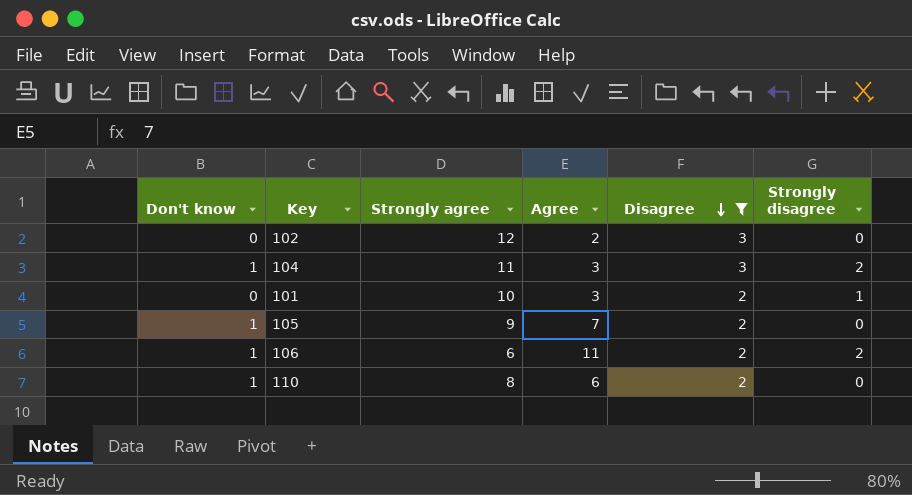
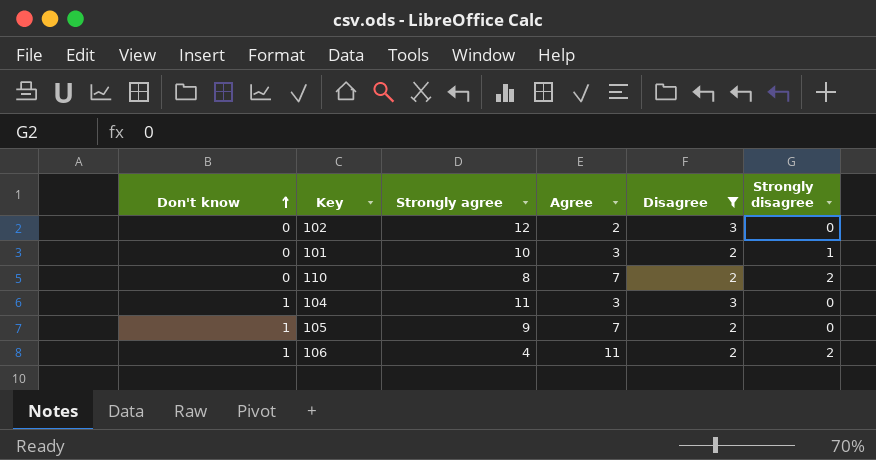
row order: Disagree descending -> Don't know ascending
110 | Don't know: 1 -> 0
110 | Agree: 6 -> 7
110 | Strongly disagree: 0 -> 2
104 | Strongly disagree: 2 -> 0
106 | Strongly agree: 6 -> 4

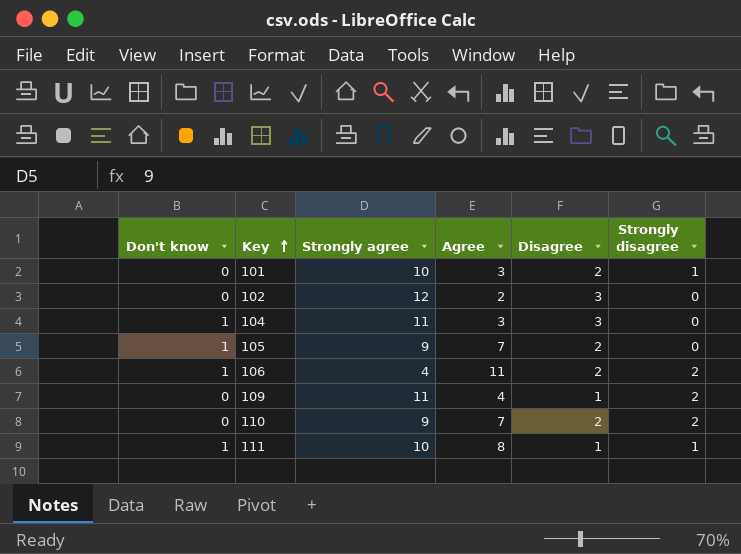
filter: Disagree != 1 -> none
row order: Don't know ascending -> Key ascending
110 | Strongly agree: 8 -> 9

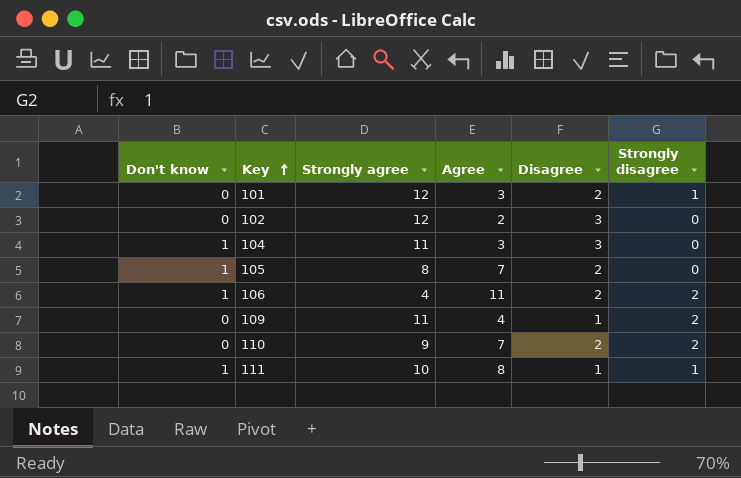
101 | Strongly agree: 10 -> 12
105 | Strongly agree: 9 -> 8

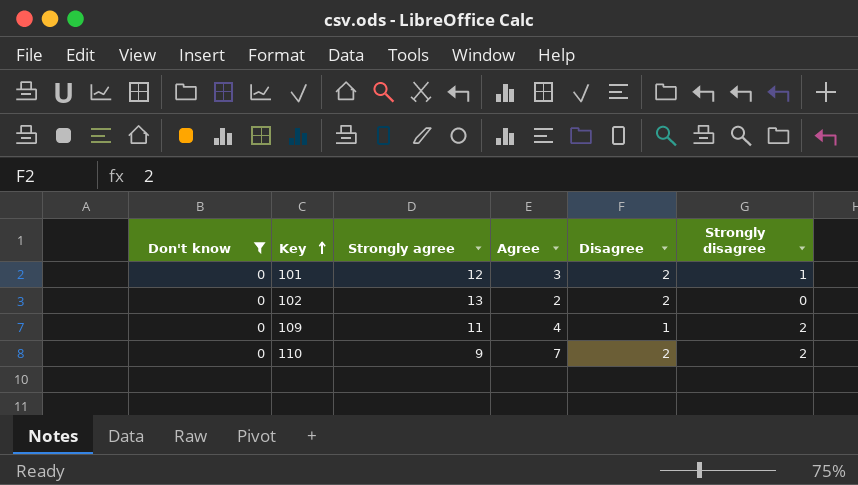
filter: none -> Don't know = 0
102 | Strongly agree: 12 -> 13
102 | Disagree: 3 -> 2

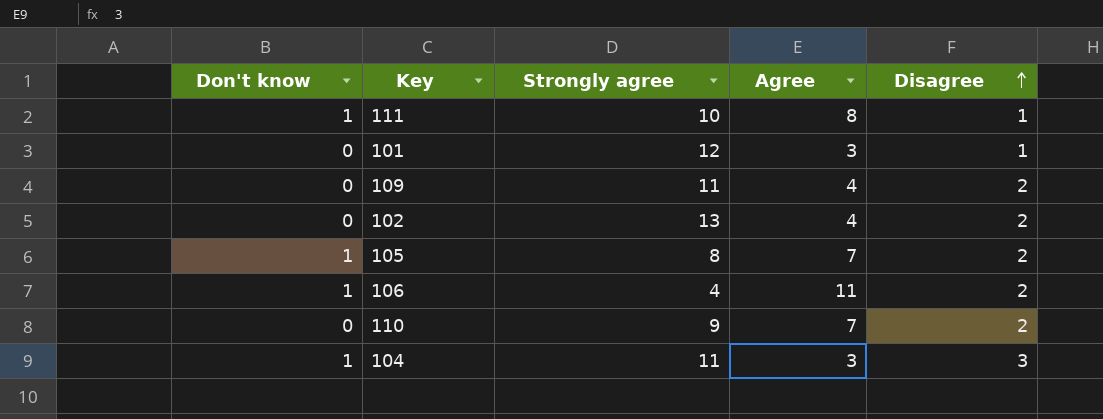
filter: Don't know = 0 -> none
row order: Key ascending -> Disagree ascending
column Strongly disagree | position: 6 -> none
101 | Disagree: 2 -> 1
109 | Disagree: 1 -> 2
102 | Agree: 2 -> 4

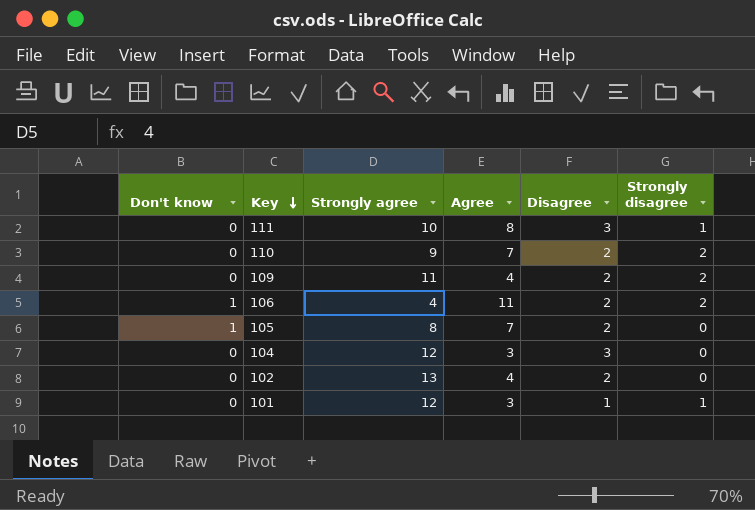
row order: Disagree ascending -> Key descending
column Strongly disagree | position: none -> 6
111 | Don't know: 1 -> 0
111 | Disagree: 1 -> 3
104 | Don't know: 1 -> 0
104 | Strongly agree: 11 -> 12

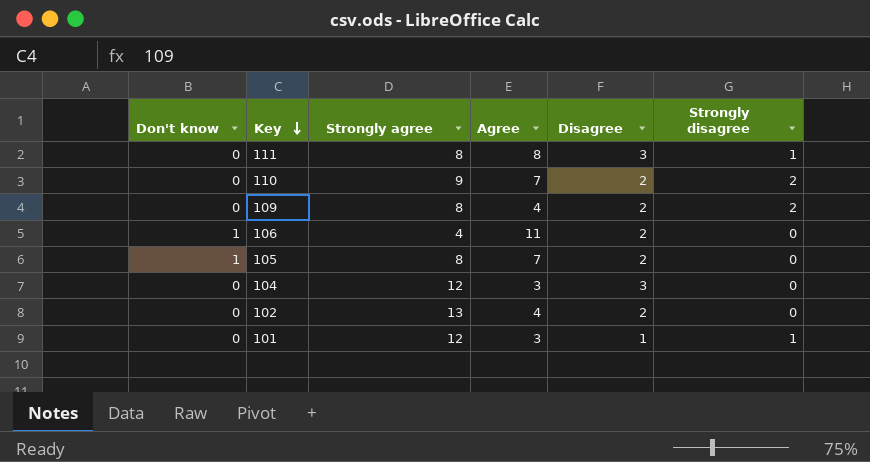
111 | Strongly agree: 10 -> 8
109 | Strongly agree: 11 -> 8
106 | Strongly disagree: 2 -> 0

